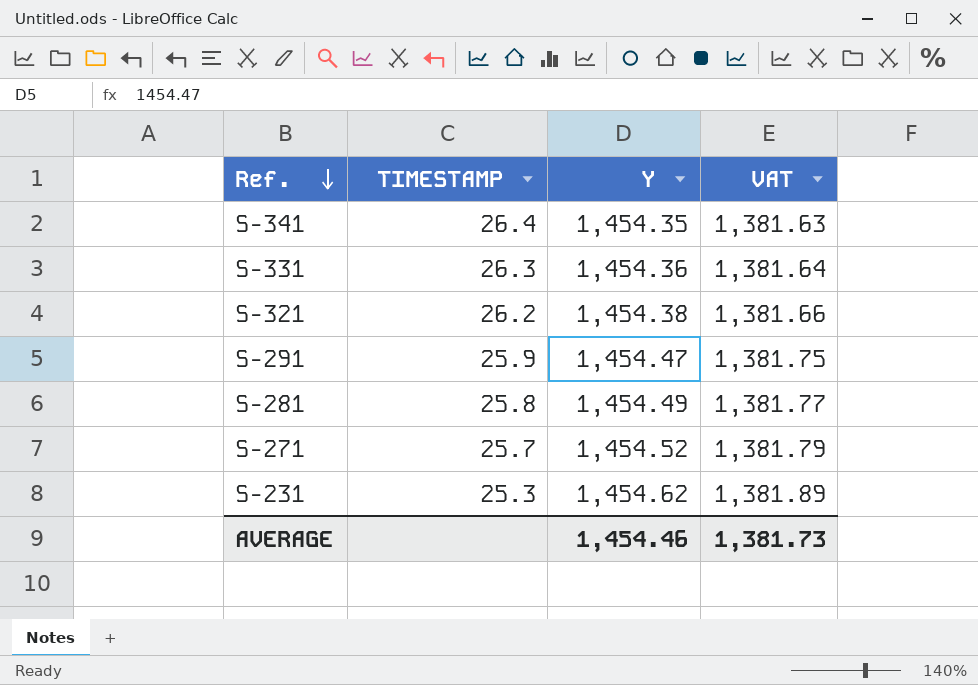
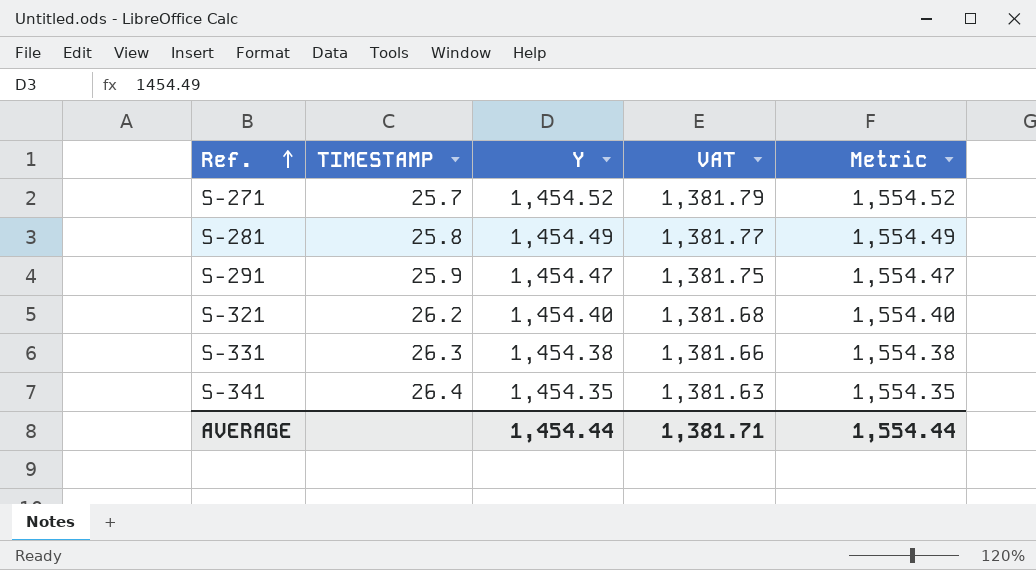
row order: Ref. descending -> Ref. ascending
column Metric | formula: none -> [Y] + 100
row S-231: 25.3 | 1,454.62 | 1,381.89 -> none
S-321 | Y: 1,454.38 -> 1,454.40
S-321 | VAT: 1,381.66 -> 1,381.68
S-331 | Y: 1,454.36 -> 1,454.38
S-331 | VAT: 1,381.64 -> 1,381.66
AVERAGE | Y: 1,454.46 -> 1,454.44
AVERAGE | VAT: 1,381.73 -> 1,381.71

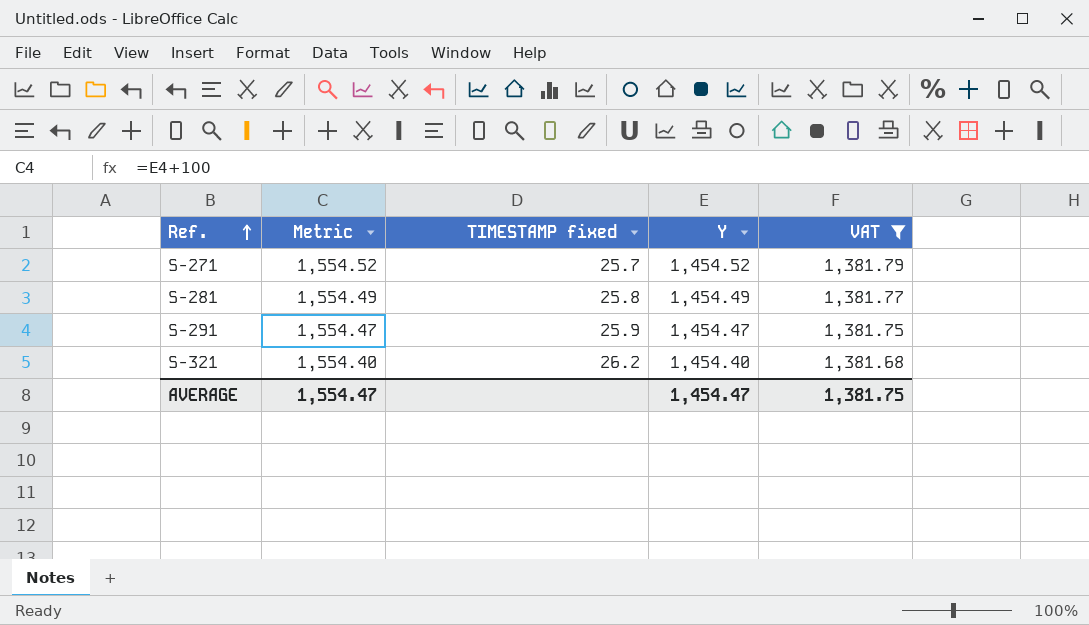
filter: none -> VAT >= 1,381.68
column Metric | position: 5 -> 2
column name: TIMESTAMP -> TIMESTAMP fixed
AVERAGE | Metric: 1,554.44 -> 1,554.47
AVERAGE | Y: 1,454.44 -> 1,454.47
AVERAGE | VAT: 1,381.71 -> 1,381.75

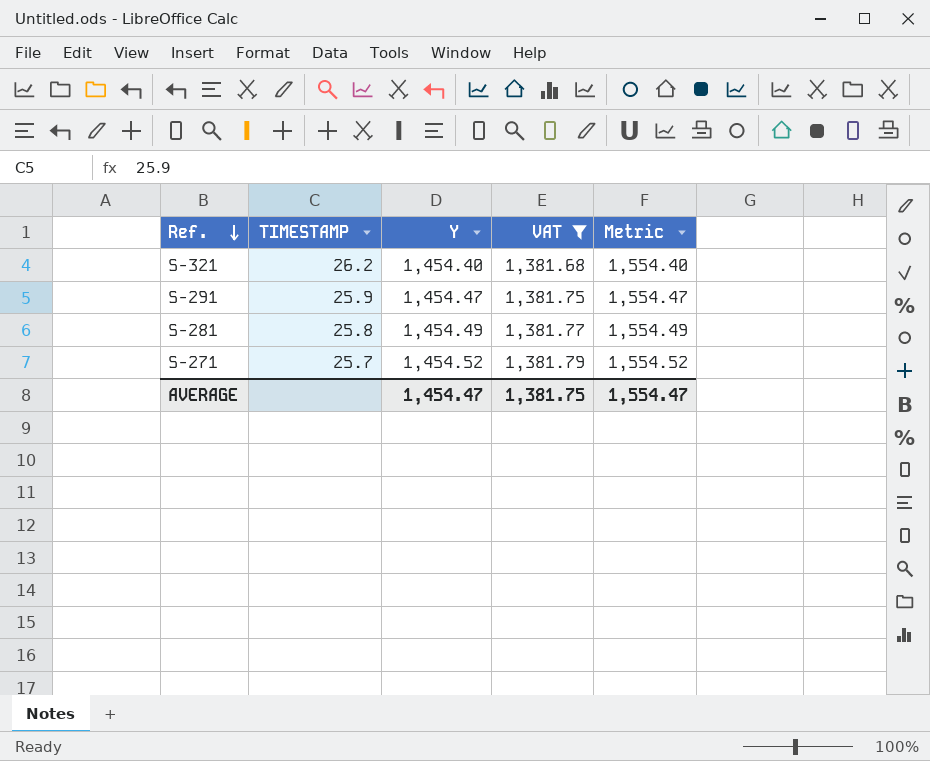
row order: Ref. ascending -> Ref. descending
column name: TIMESTAMP fixed -> TIMESTAMP
column Metric | position: 2 -> 5

